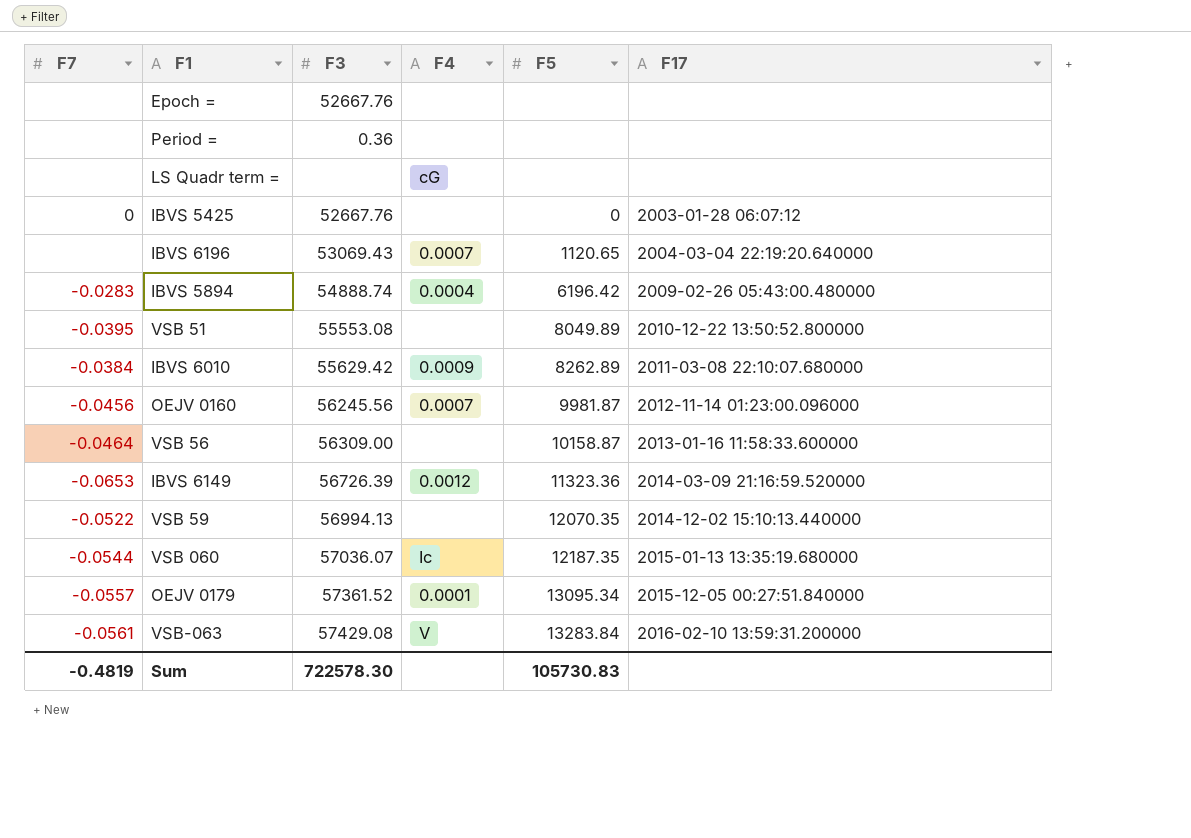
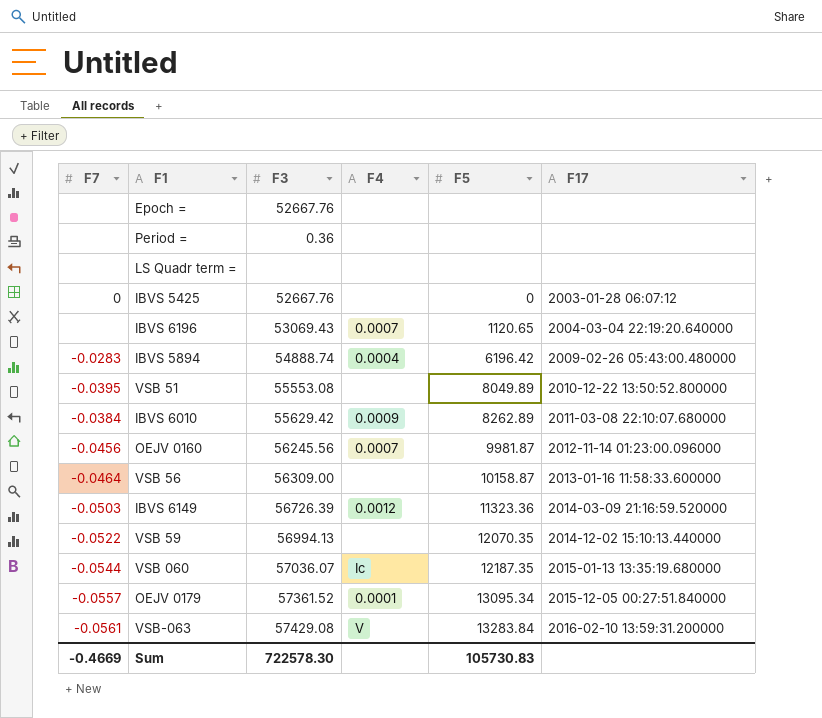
LS Quadr term = | F4: cG -> none
IBVS 6149 | F7: -0.0653 -> -0.0503
Sum | F7: -0.4819 -> -0.4669

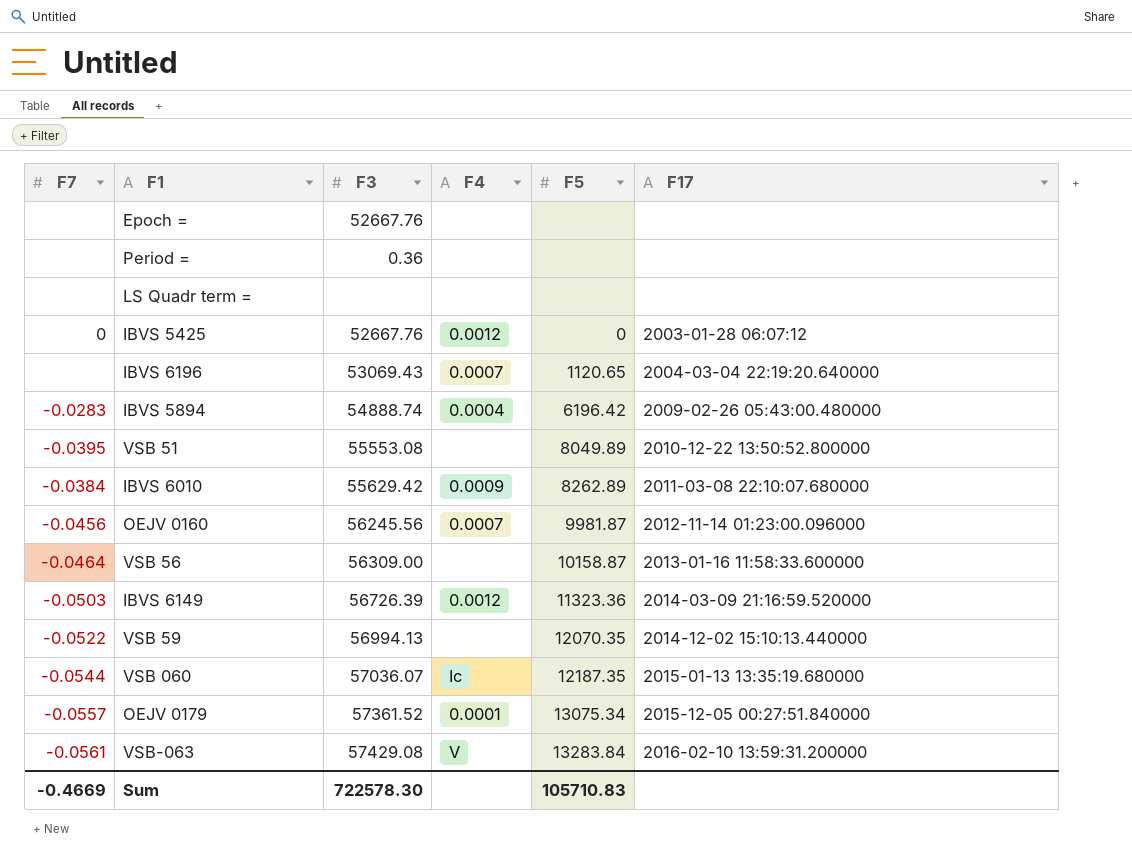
IBVS 5425 | F4: none -> 0.0012
OEJV 0179 | F5: 13095.34 -> 13075.34
Sum | F5: 105730.83 -> 105710.83

